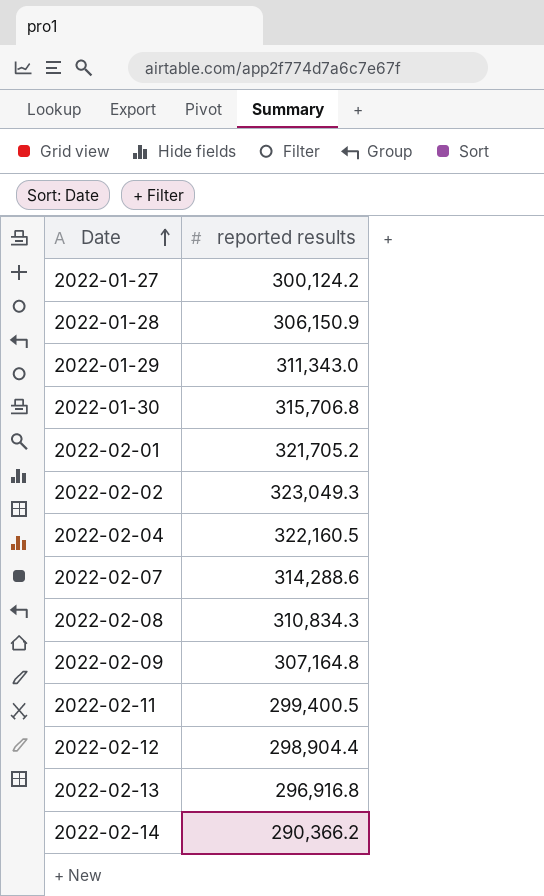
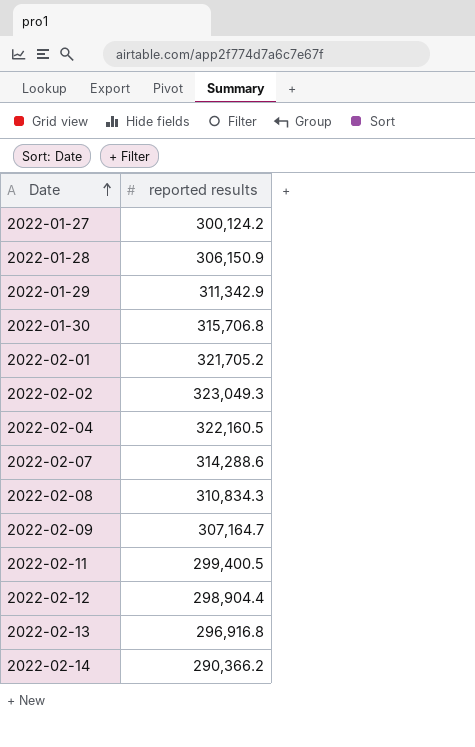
2022-01-29 | reported results: 311,343.0 -> 311,342.9
2022-02-09 | reported results: 307,164.8 -> 307,164.7

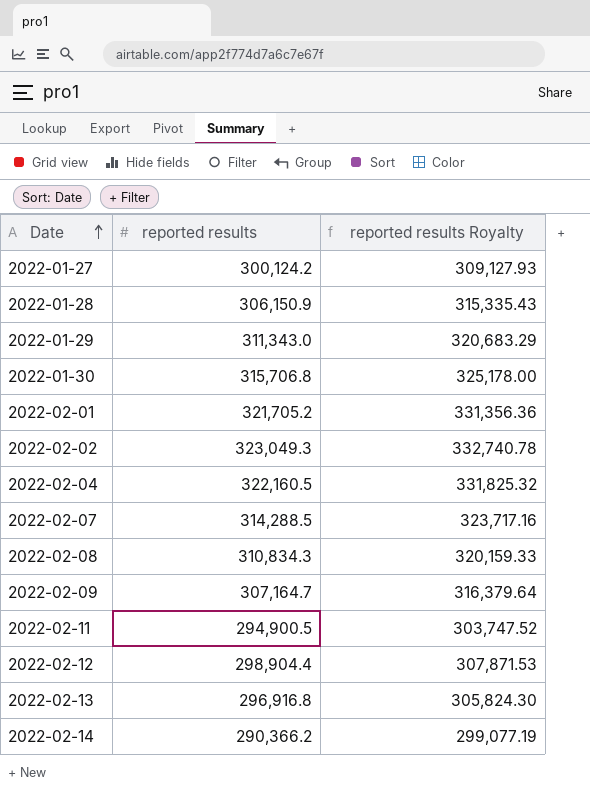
column reported results Royalty | formula: none -> [reported results] * 1.03
2022-01-29 | reported results: 311,342.9 -> 311,343.0
2022-02-07 | reported results: 314,288.6 -> 314,288.5
2022-02-11 | reported results: 299,400.5 -> 294,900.5

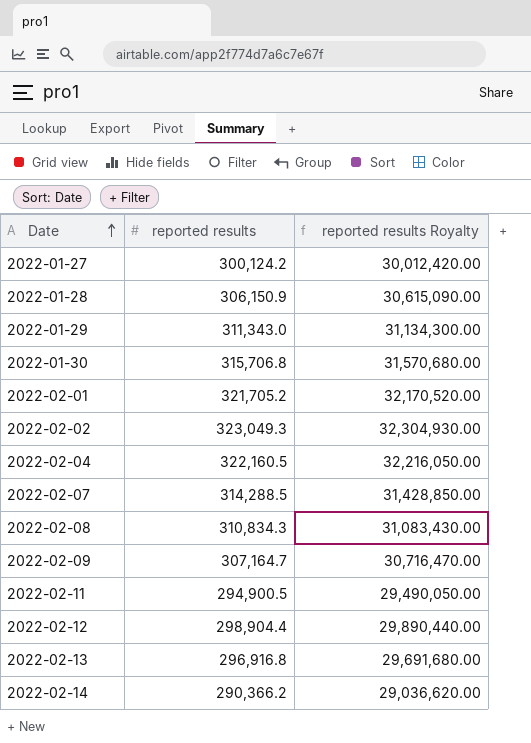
column reported results Royalty | formula: [reported results] * 1.03 -> [reported results] * 100

